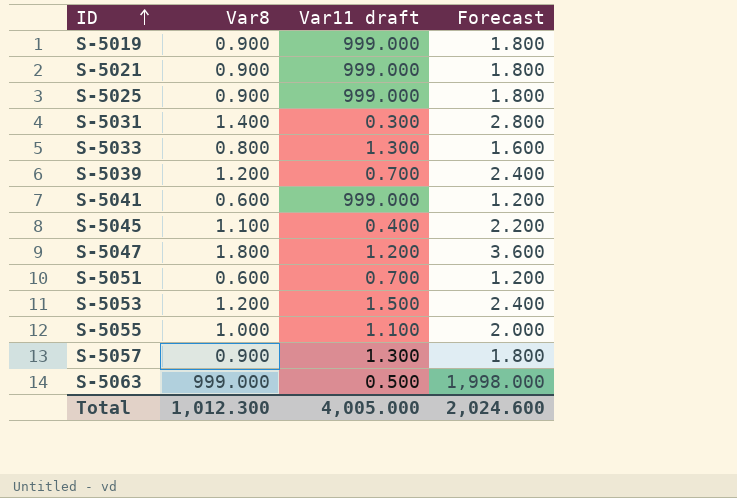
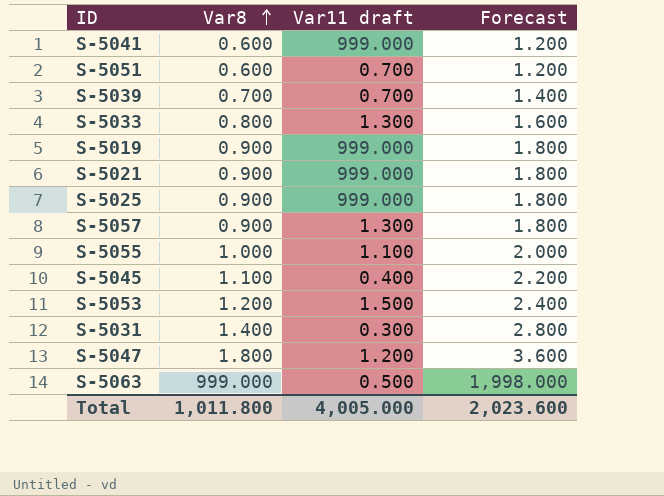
row order: ID ascending -> Var8 ascending
S-5039 | Var8: 1.200 -> 0.700
S-5039 | Forecast: 2.400 -> 1.400
Total | Var8: 1,012.300 -> 1,011.800
Total | Forecast: 2,024.600 -> 2,023.600

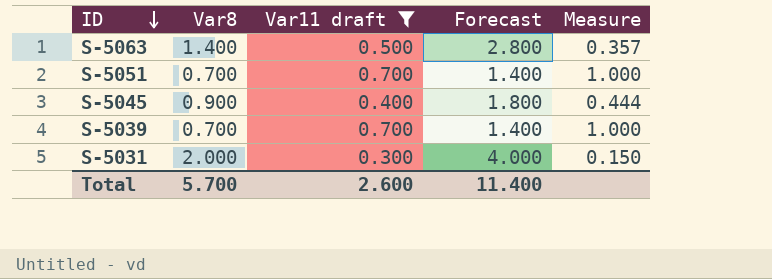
filter: none -> Var11 draft <= 0.700
row order: Var8 ascending -> ID descending
column Measure | formula: none -> [Var11 draft] / [Var8]
S-5063 | Var8: 999.000 -> 1.400
S-5063 | Forecast: 1,998.000 -> 2.800
S-5051 | Var8: 0.600 -> 0.700
S-5051 | Forecast: 1.200 -> 1.400
S-5045 | Var8: 1.100 -> 0.900
S-5045 | Forecast: 2.200 -> 1.800
S-5031 | Var8: 1.400 -> 2.000
S-5031 | Forecast: 2.800 -> 4.000
Total | Var8: 1,011.800 -> 5.700
Total | Var11 draft: 4,005.000 -> 2.600
Total | Forecast: 2,023.600 -> 11.400

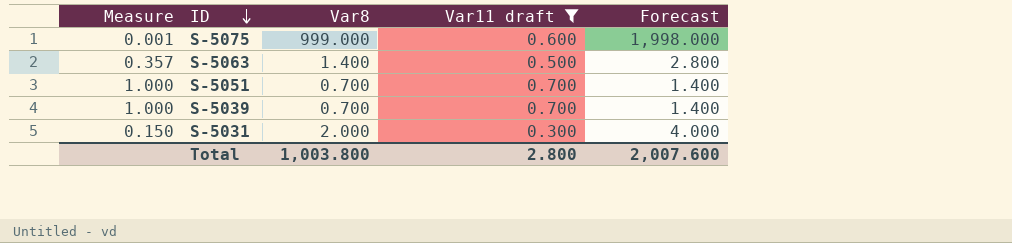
column Measure | position: 5 -> 1
row S-5045: 0.900 | 0.400 | 1.800 | 0.444 -> none
row S-5075: none -> 0.001 | 999.000 | 0.600 | 1,998.000
Total | Var8: 5.700 -> 1,003.800
Total | Var11 draft: 2.600 -> 2.800
Total | Forecast: 11.400 -> 2,007.600

